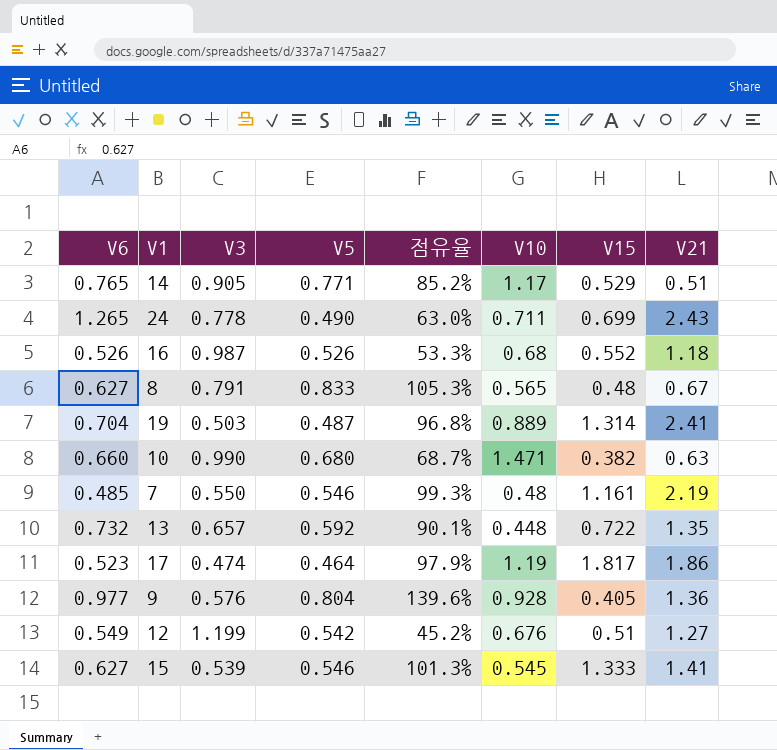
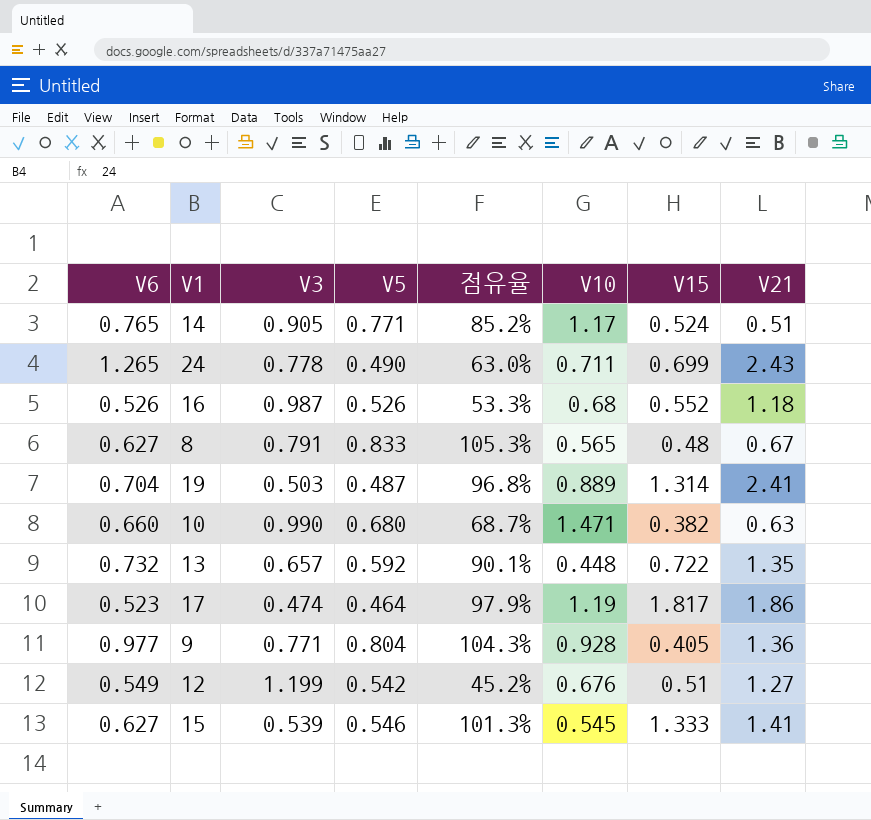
row 7: 0.485 | 0.550 | 0.546 | 99.3% | 0.48 | 1.161 | 2.19 -> none
14 | V15: 0.529 -> 0.524
9 | V3: 0.576 -> 0.771
9 | 점유율: 139.6% -> 104.3%

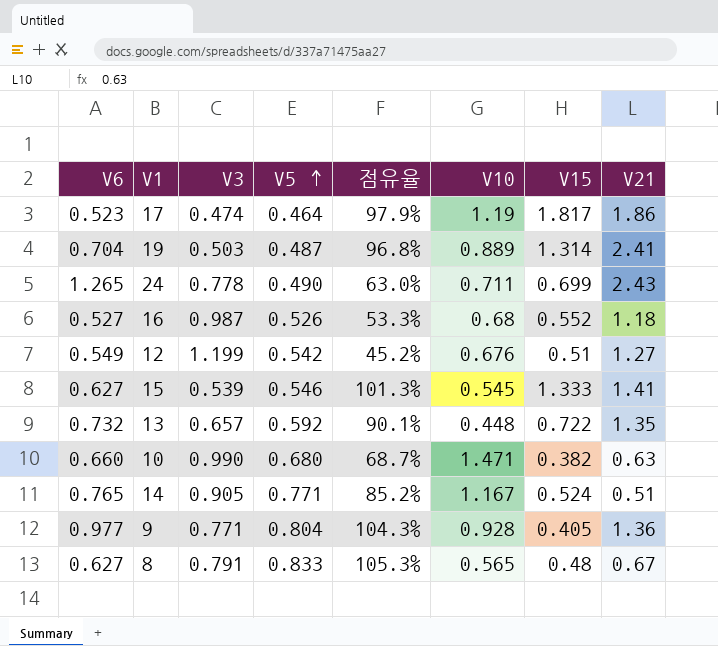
row order: none -> V5 ascending
16 | V6: 0.526 -> 0.527
14 | V10: 1.17 -> 1.167

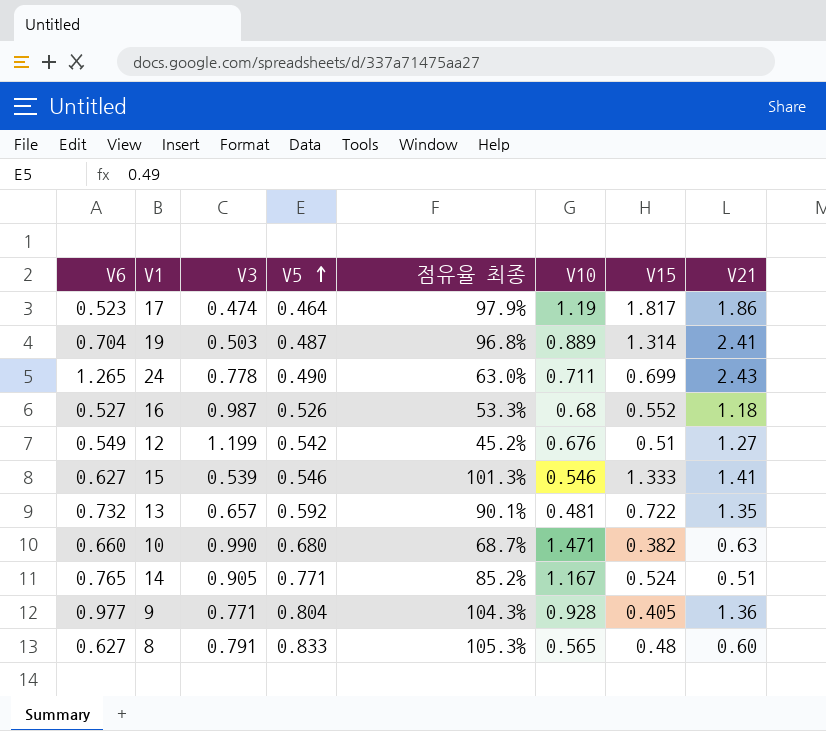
column name: 점유율 -> 점유율 최종
15 | V10: 0.545 -> 0.546
13 | V10: 0.448 -> 0.481
8 | V21: 0.67 -> 0.60

